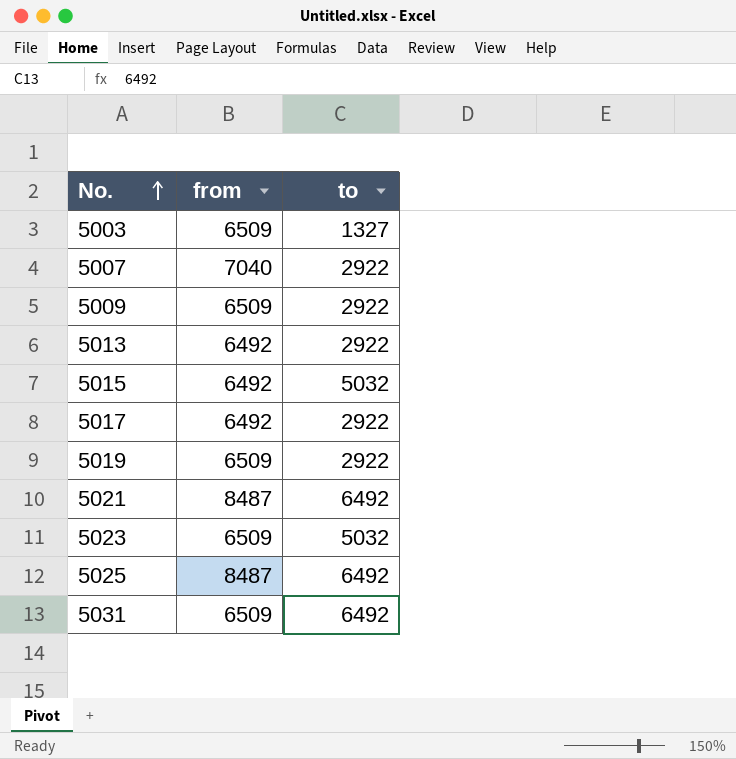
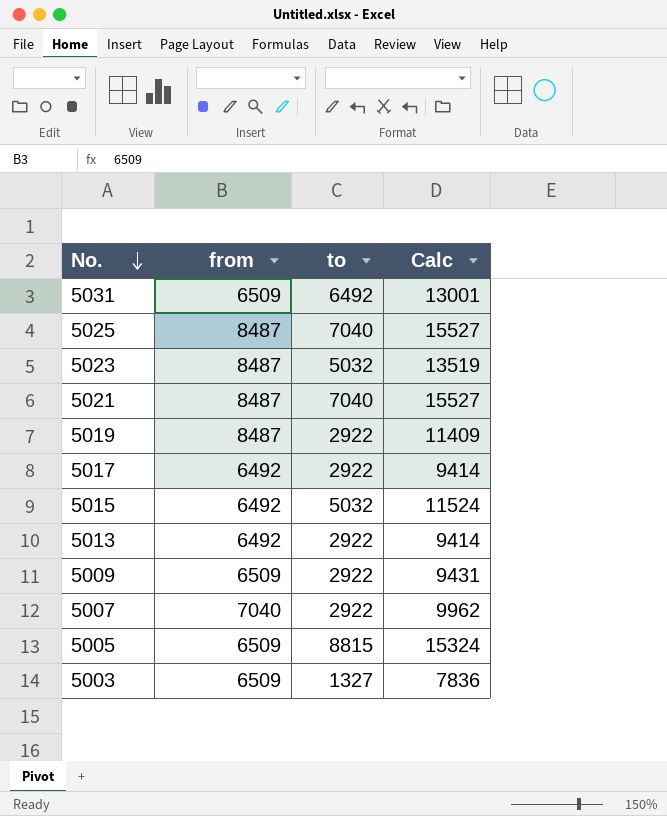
row order: No. ascending -> No. descending
column Calc | formula: none -> [from] + [to]
5025 | to: 6492 -> 7040
5023 | from: 6509 -> 8487
5021 | to: 6492 -> 7040
5019 | from: 6509 -> 8487
row 5005: none -> 6509 | 8815 | 15324

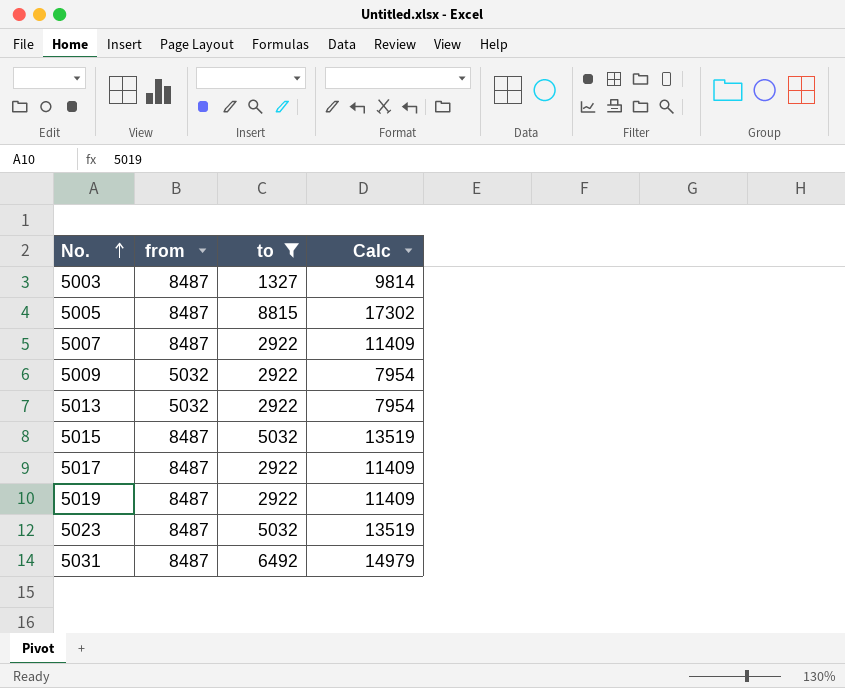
filter: none -> to != 7040
row order: No. descending -> No. ascending
5003 | from: 6509 -> 8487
5003 | Calc: 7836 -> 9814
5005 | from: 6509 -> 8487
5005 | Calc: 15324 -> 17302
5007 | from: 7040 -> 8487
5007 | Calc: 9962 -> 11409
5009 | from: 6509 -> 5032
5009 | Calc: 9431 -> 7954
5013 | from: 6492 -> 5032
5013 | Calc: 9414 -> 7954
5015 | from: 6492 -> 8487
5015 | Calc: 11524 -> 13519
5017 | from: 6492 -> 8487
5017 | Calc: 9414 -> 11409
5031 | from: 6509 -> 8487
5031 | Calc: 13001 -> 14979

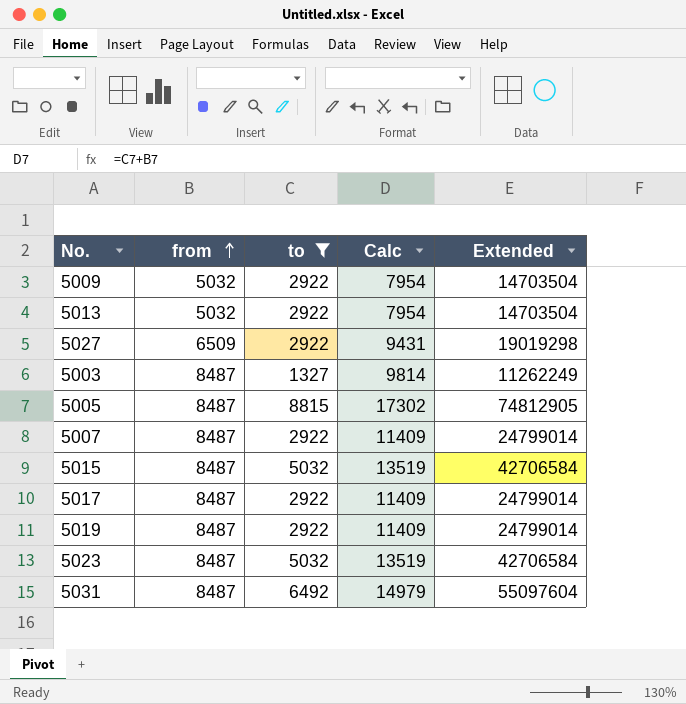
row order: No. ascending -> from ascending
column Extended | formula: none -> [from] * [to]
row 5027: none -> 6509 | 2922 | 9431 | 19019298

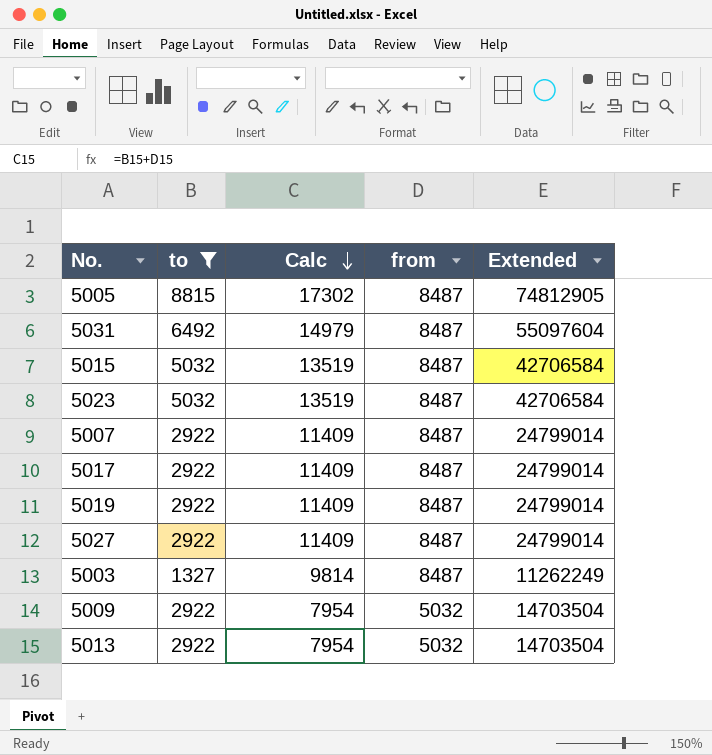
row order: from ascending -> Calc descending
column from | position: 2 -> 4
5027 | Calc: 9431 -> 11409
5027 | from: 6509 -> 8487
5027 | Extended: 19019298 -> 24799014

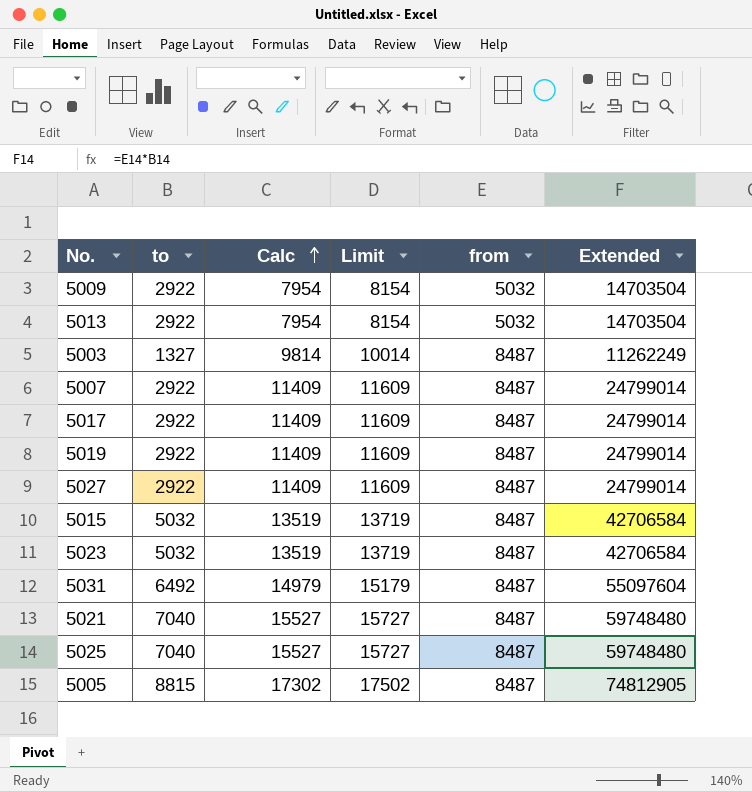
filter: to != 7040 -> none
row order: Calc descending -> Calc ascending
column Limit | formula: none -> [Calc] + 200

